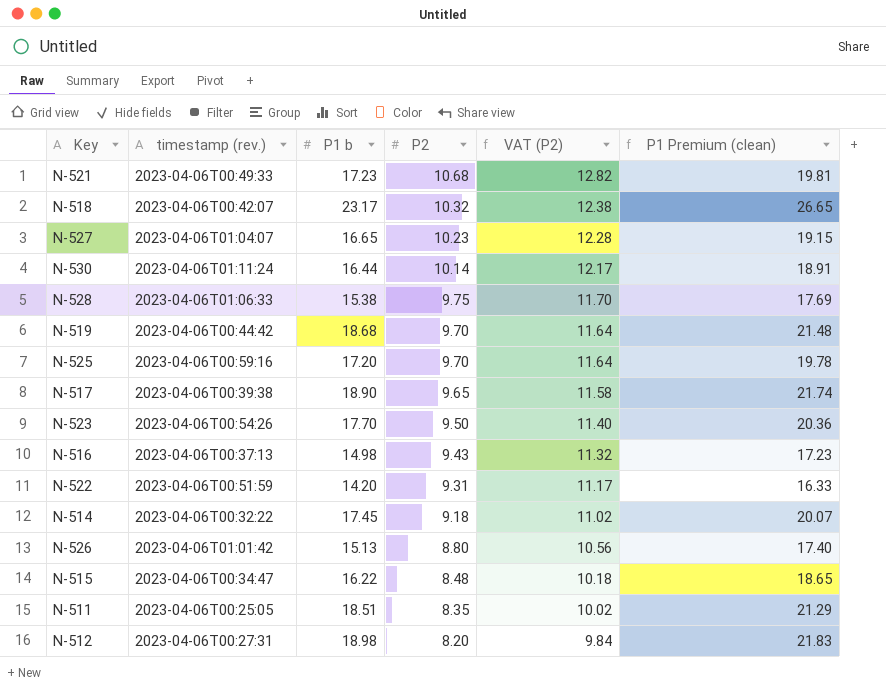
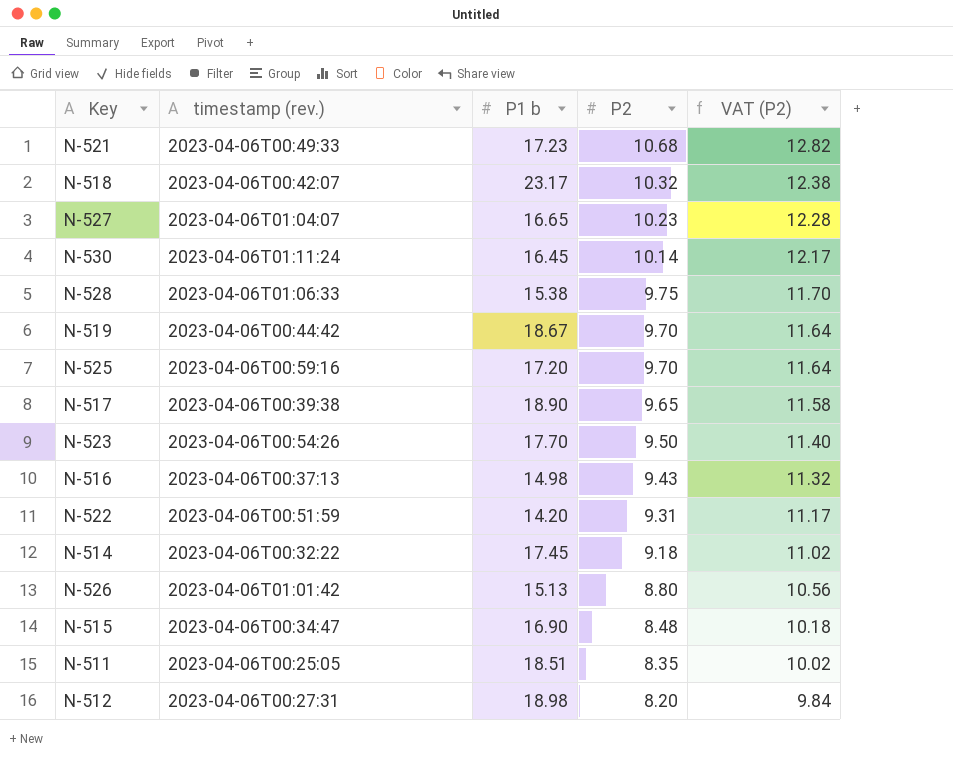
column P1 Premium (clean) | formula: [P1 b] * 1.15 -> none
N-530 | P1 b: 16.44 -> 16.45
N-519 | P1 b: 18.68 -> 18.67
N-515 | P1 b: 16.22 -> 16.90

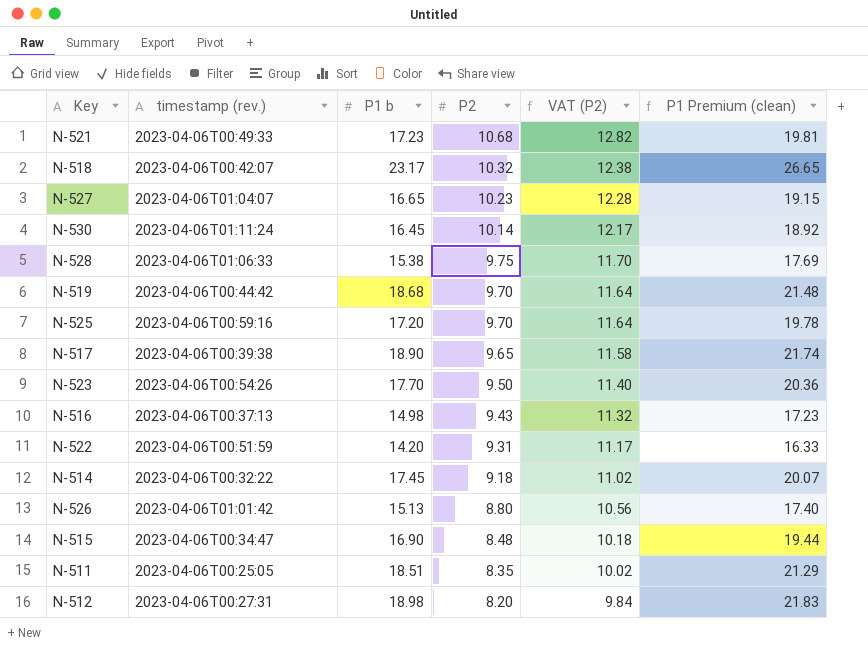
column P1 Premium (clean) | formula: none -> [P1 b] * 1.15
N-519 | P1 b: 18.67 -> 18.68

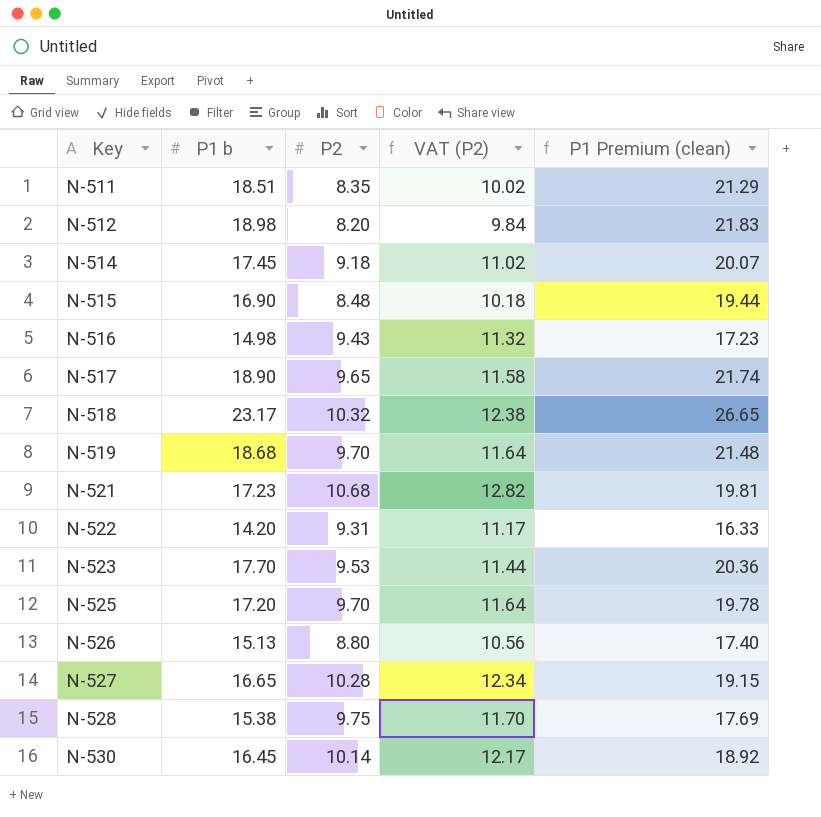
row order: P2 descending -> Key ascending
column timestamp (rev.) | position: 2 -> none
N-523 | P2: 9.50 -> 9.53
N-523 | VAT (P2): 11.40 -> 11.44
N-527 | P2: 10.23 -> 10.28
N-527 | VAT (P2): 12.28 -> 12.34

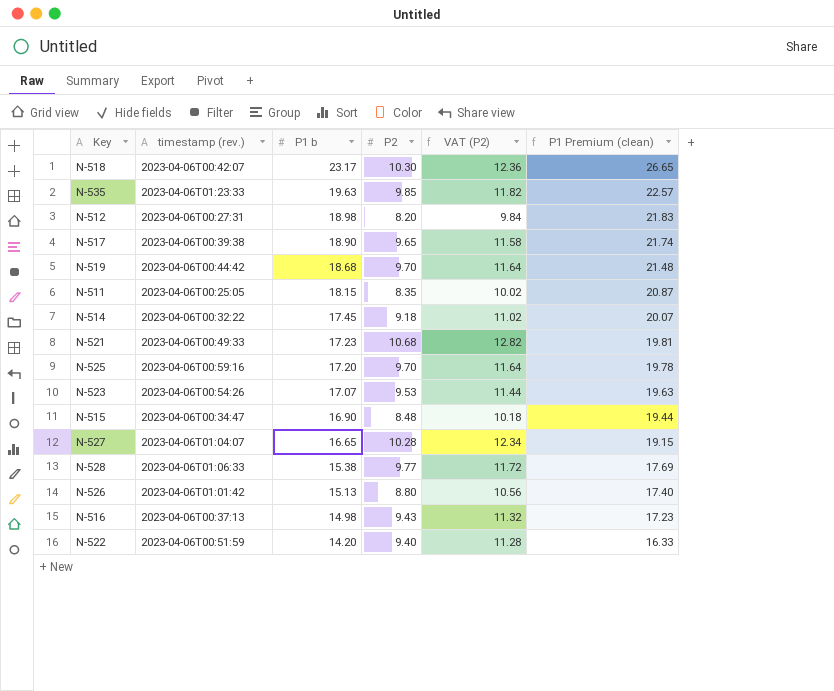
row order: Key ascending -> P1 b descending
column timestamp (rev.) | position: none -> 2
row N-530: 16.45 | 10.14 | 12.17 | 18.92 -> none
N-518 | P2: 10.32 -> 10.30
N-518 | VAT (P2): 12.38 -> 12.36
row N-535: none -> 2023-04-06T01:23:33 | 19.63 | 9.85 | 11.82 | 22.57
N-511 | P1 b: 18.51 -> 18.15
N-511 | P1 Premium (clean): 21.29 -> 20.87
N-523 | P1 b: 17.70 -> 17.07
N-523 | P1 Premium (clean): 20.36 -> 19.63
N-528 | P2: 9.75 -> 9.77
N-528 | VAT (P2): 11.70 -> 11.72
N-522 | P2: 9.31 -> 9.40
N-522 | VAT (P2): 11.17 -> 11.28

